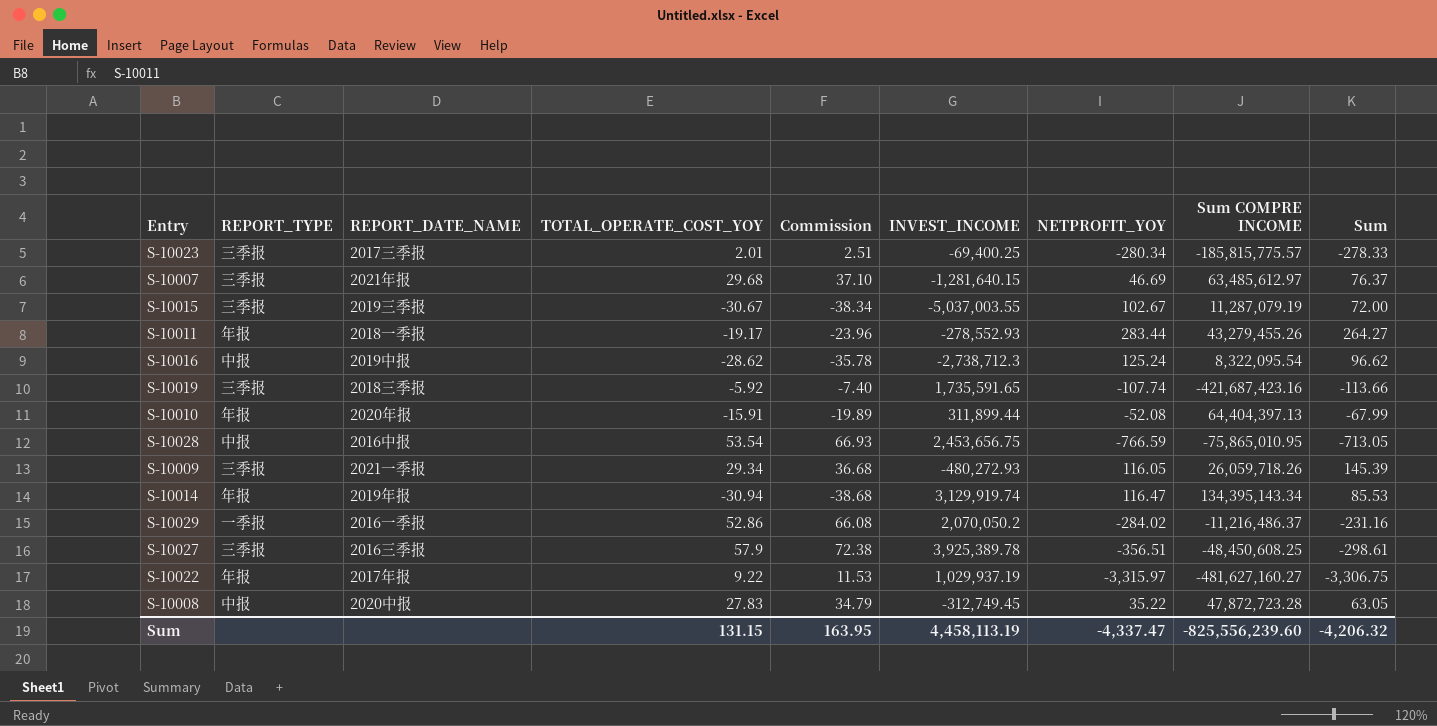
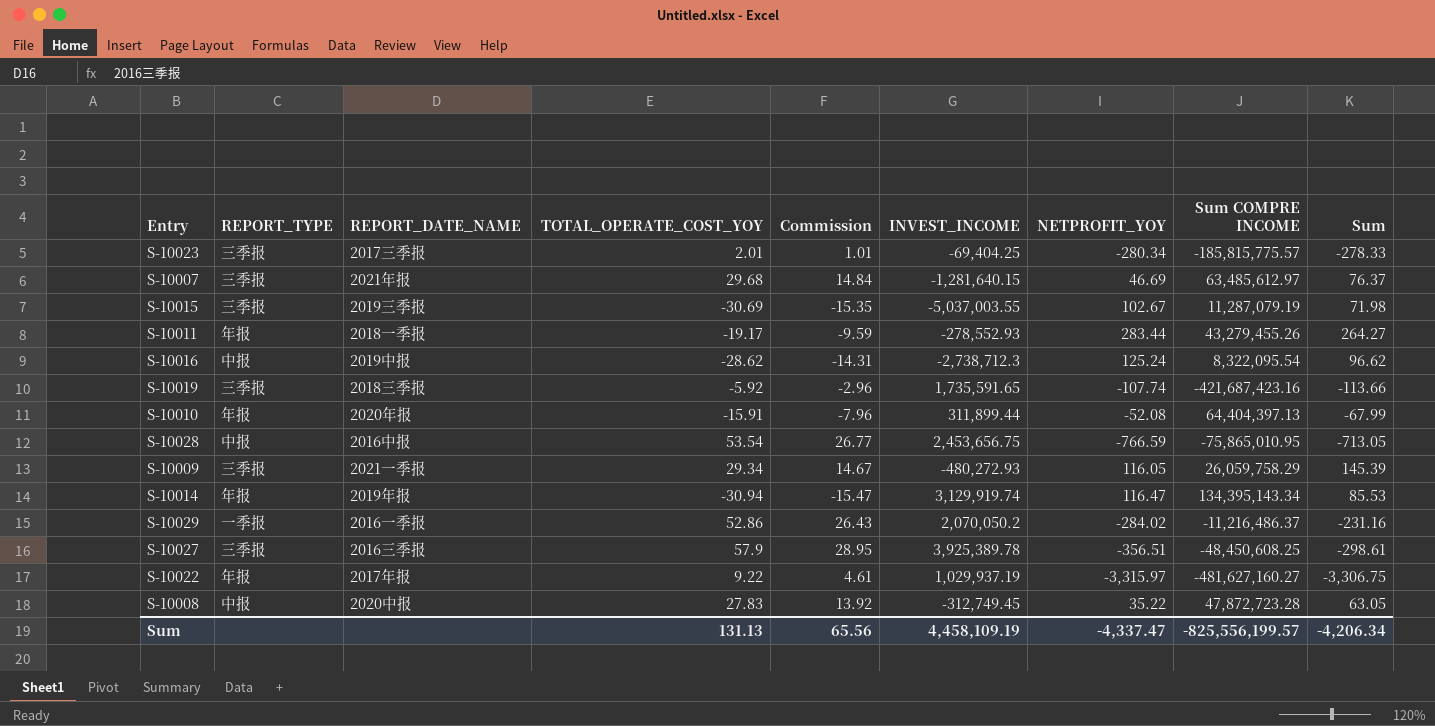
column Commission | formula: [TOTAL_OPERATE_COST_YOY] * 1.25 -> [TOTAL_OPERATE_COST_YOY] * 0.5
S-10023 | INVEST_INCOME: -69,400.25 -> -69,404.25
S-10015 | TOTAL_OPERATE_COST_YOY: -30.67 -> -30.69
S-10015 | Sum: 72.00 -> 71.98
S-10009 | Sum COMPRE INCOME: 26,059,718.26 -> 26,059,758.29
Sum | TOTAL_OPERATE_COST_YOY: 131.15 -> 131.13
Sum | Commission: 163.95 -> 65.56
Sum | INVEST_INCOME: 4,458,113.19 -> 4,458,109.19
Sum | Sum COMPRE INCOME: -825,556,239.60 -> -825,556,199.57
Sum | Sum: -4,206.32 -> -4,206.34

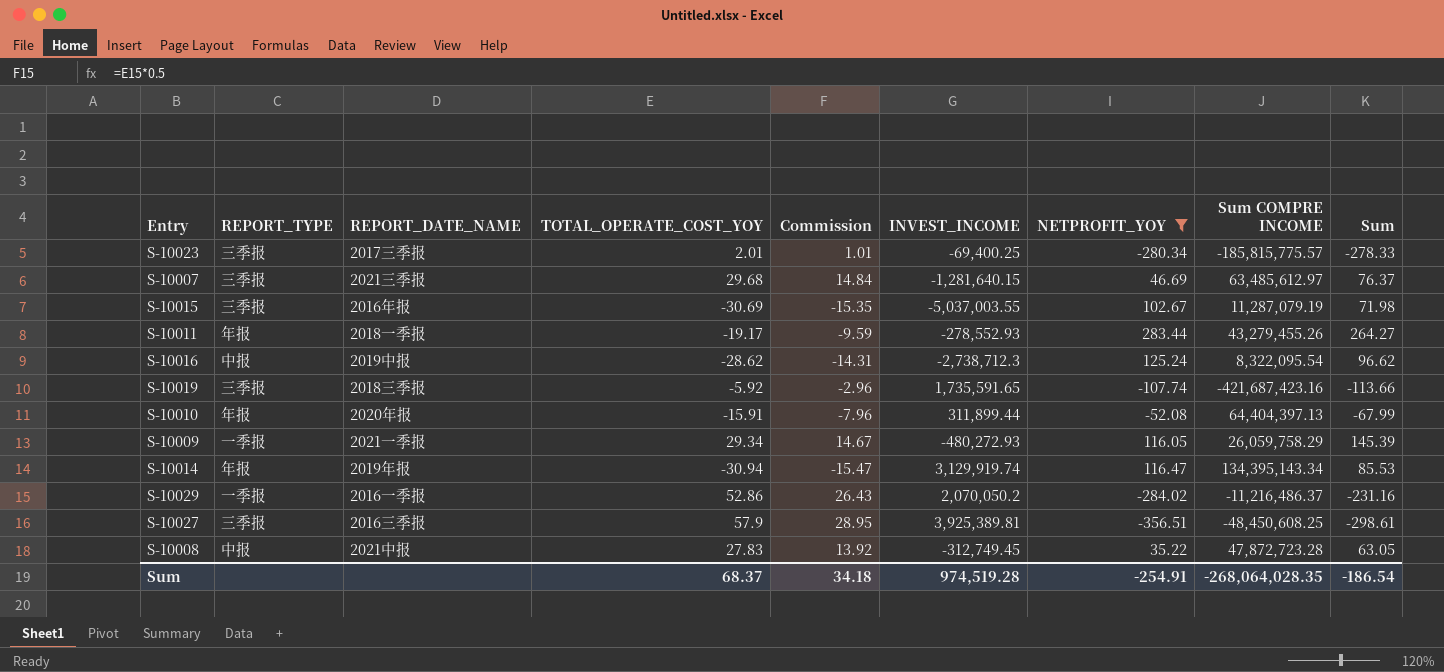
filter: none -> NETPROFIT_YOY >= -356.51
S-10023 | INVEST_INCOME: -69,404.25 -> -69,400.25
S-10007 | REPORT_DATE_NAME: 2021年报 -> 2021三季报
S-10015 | REPORT_DATE_NAME: 2019三季报 -> 2016年报
S-10009 | REPORT_TYPE: 三季报 -> 一季报
S-10027 | INVEST_INCOME: 3,925,389.78 -> 3,925,389.81
S-10008 | REPORT_DATE_NAME: 2020中报 -> 2021中报
Sum | TOTAL_OPERATE_COST_YOY: 131.13 -> 68.37
Sum | Commission: 65.56 -> 34.18
Sum | INVEST_INCOME: 4,458,109.19 -> 974,519.28
Sum | NETPROFIT_YOY: -4,337.47 -> -254.91
Sum | Sum COMPRE INCOME: -825,556,199.57 -> -268,064,028.35
Sum | Sum: -4,206.34 -> -186.54

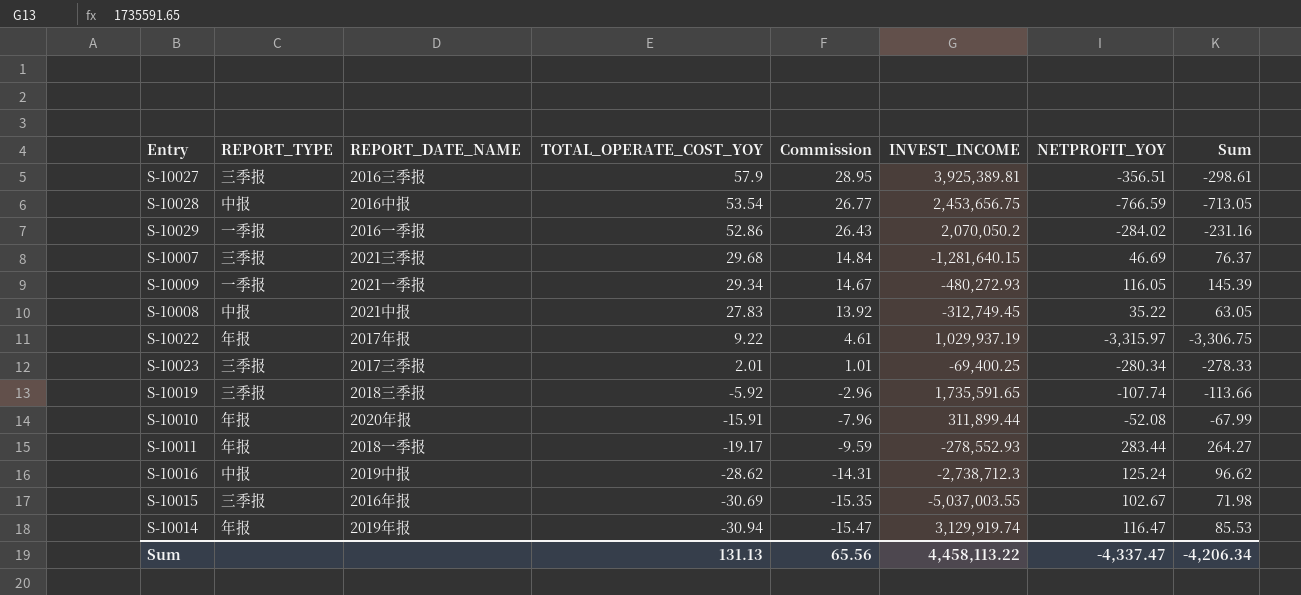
filter: NETPROFIT_YOY >= -356.51 -> none
row order: none -> TOTAL_OPERATE_COST_YOY descending
column Sum COMPRE INCOME | position: 8 -> none
Sum | TOTAL_OPERATE_COST_YOY: 68.37 -> 131.13
Sum | Commission: 34.18 -> 65.56
Sum | INVEST_INCOME: 974,519.28 -> 4,458,113.22
Sum | NETPROFIT_YOY: -254.91 -> -4,337.47
Sum | Sum: -186.54 -> -4,206.34

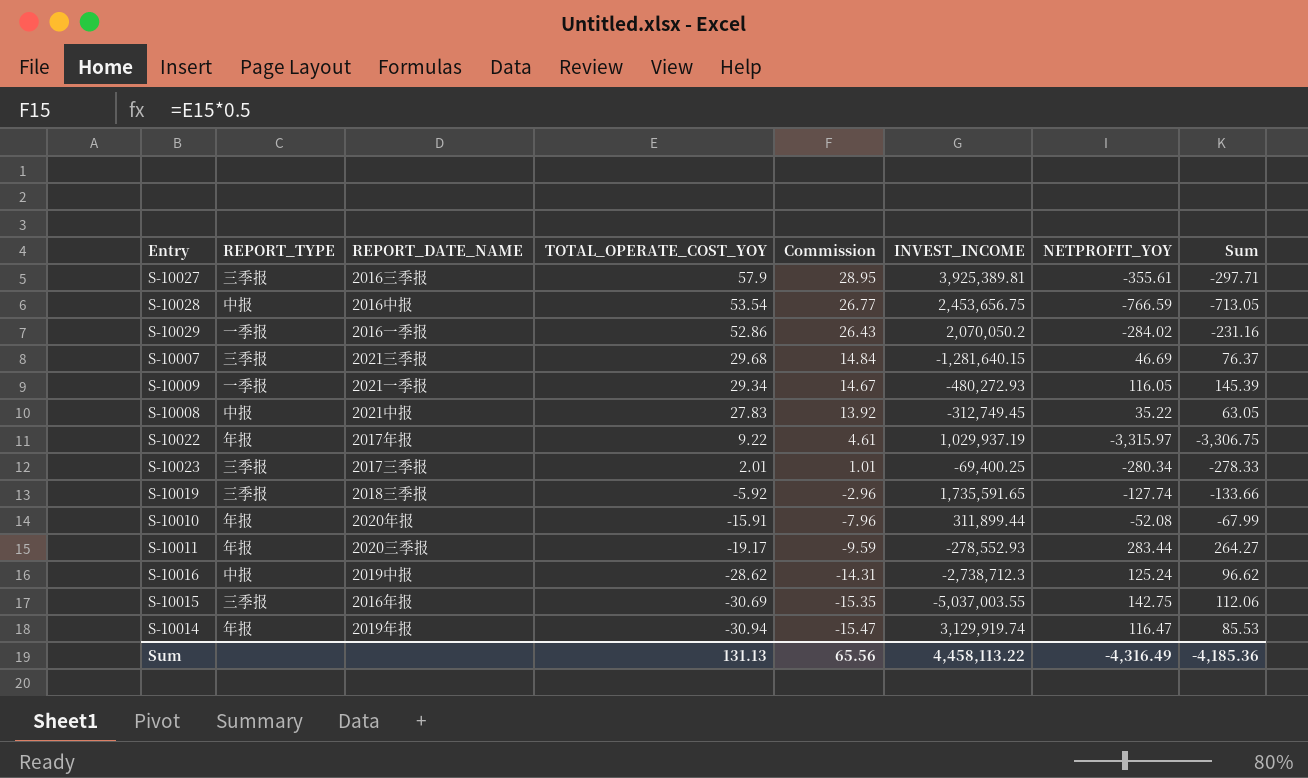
S-10027 | NETPROFIT_YOY: -356.51 -> -355.61
S-10027 | Sum: -298.61 -> -297.71
S-10019 | NETPROFIT_YOY: -107.74 -> -127.74
S-10019 | Sum: -113.66 -> -133.66
S-10011 | REPORT_DATE_NAME: 2018一季报 -> 2020三季报
S-10015 | NETPROFIT_YOY: 102.67 -> 142.75
S-10015 | Sum: 71.98 -> 112.06
Sum | NETPROFIT_YOY: -4,337.47 -> -4,316.49
Sum | Sum: -4,206.34 -> -4,185.36

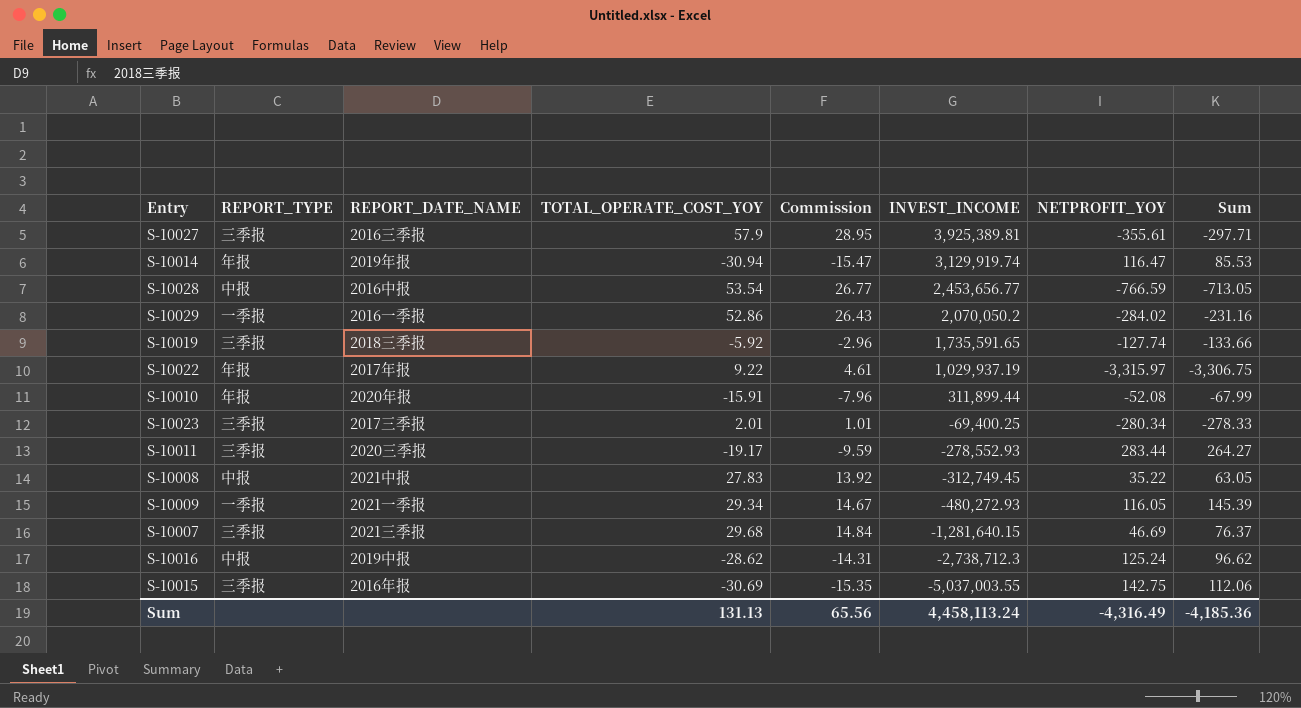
row order: TOTAL_OPERATE_COST_YOY descending -> INVEST_INCOME descending
S-10028 | INVEST_INCOME: 2,453,656.75 -> 2,453,656.77
S-10011 | REPORT_TYPE: 年报 -> 三季报
Sum | INVEST_INCOME: 4,458,113.22 -> 4,458,113.24

